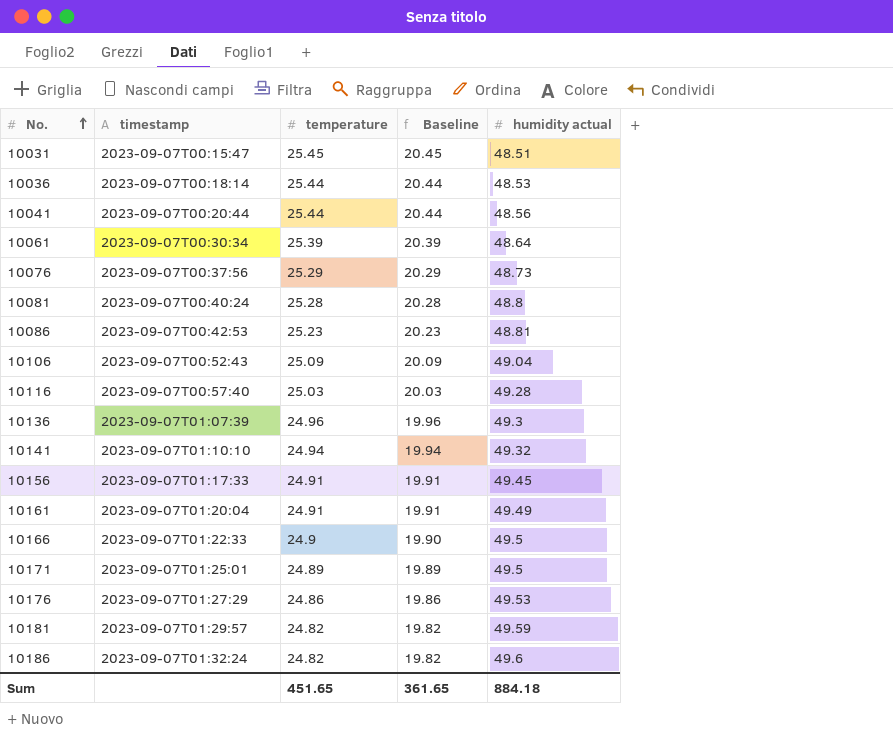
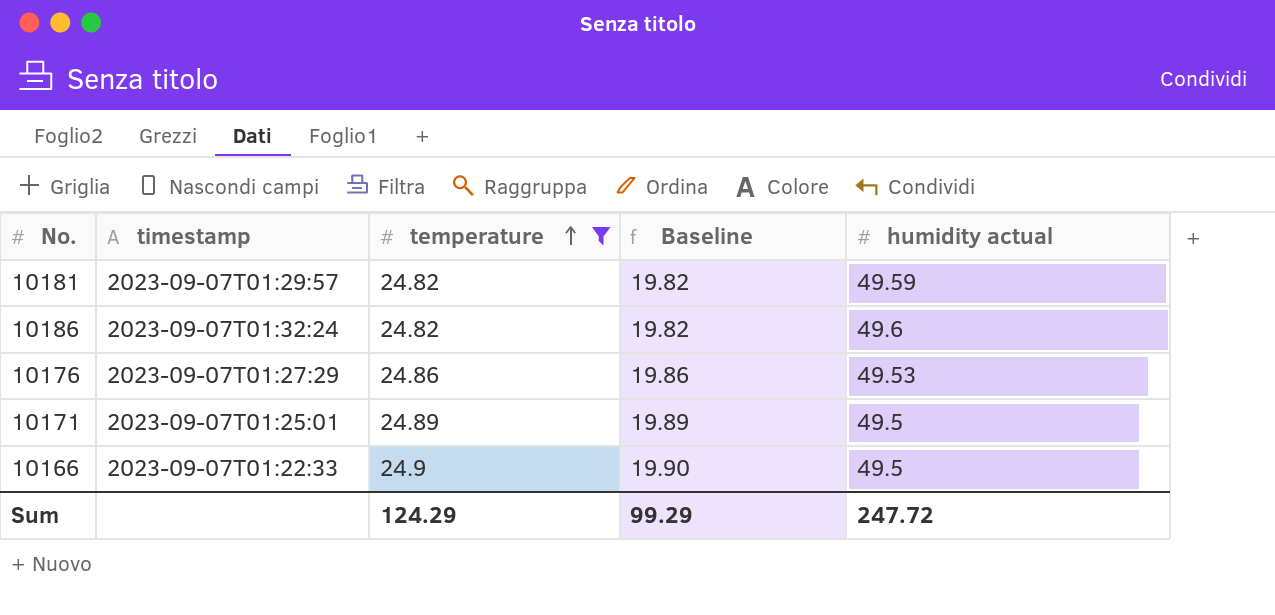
filter: none -> temperature <= 24.9
row order: No. ascending -> temperature ascending
Sum | temperature: 451.65 -> 124.29
Sum | Baseline: 361.65 -> 99.29
Sum | humidity actual: 884.18 -> 247.72

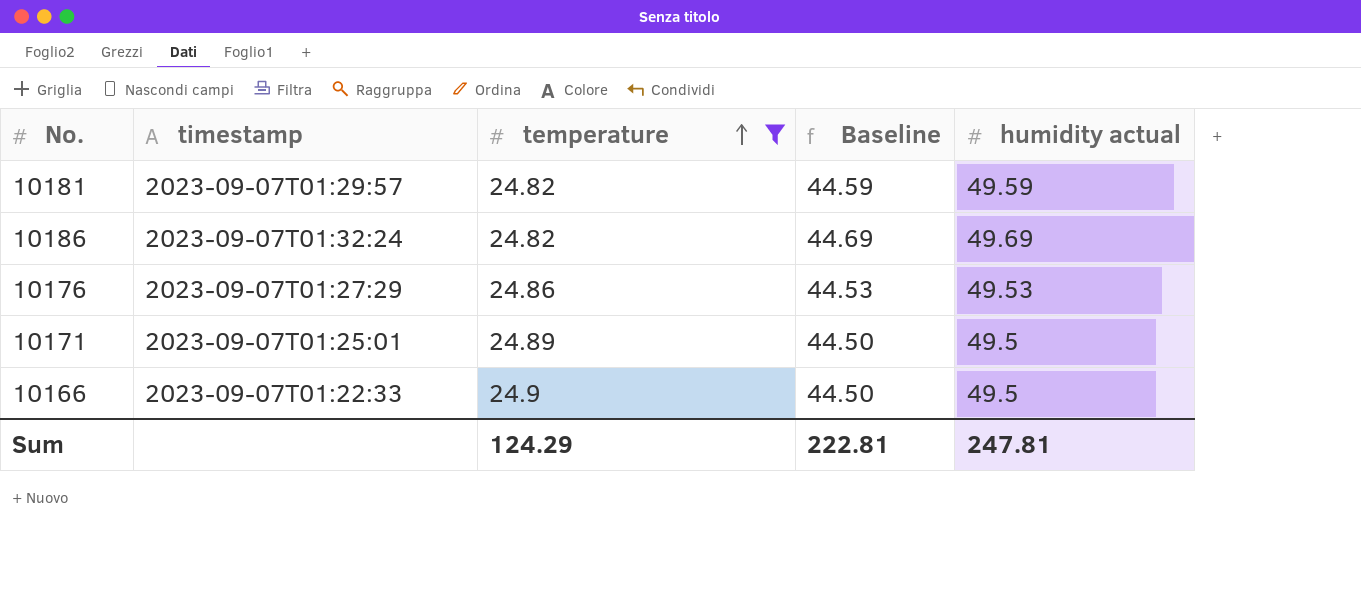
column Baseline | formula: [temperature] - 5 -> [humidity actual] - 5
10186 | humidity actual: 49.6 -> 49.69
Sum | Baseline: 99.29 -> 222.81
Sum | humidity actual: 247.72 -> 247.81

